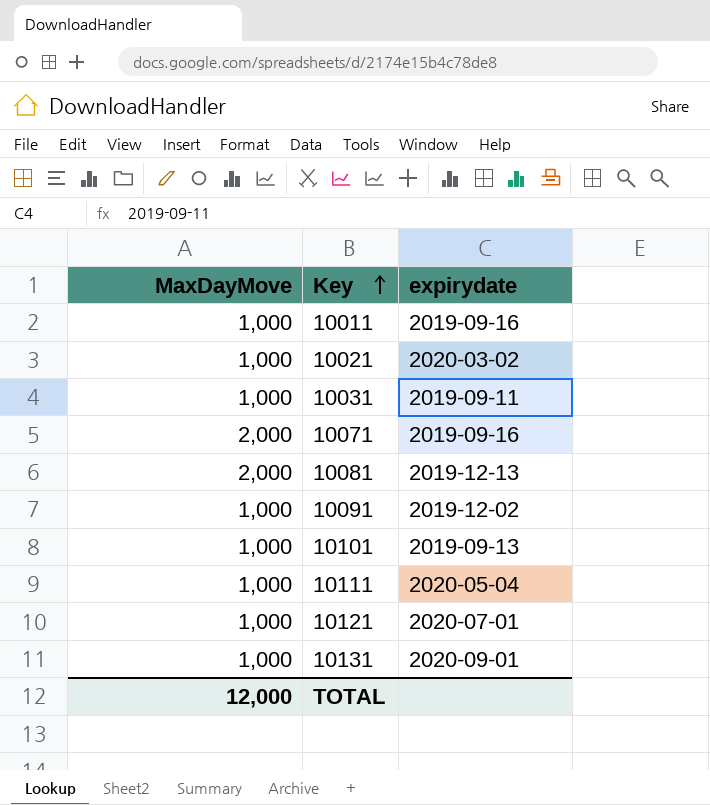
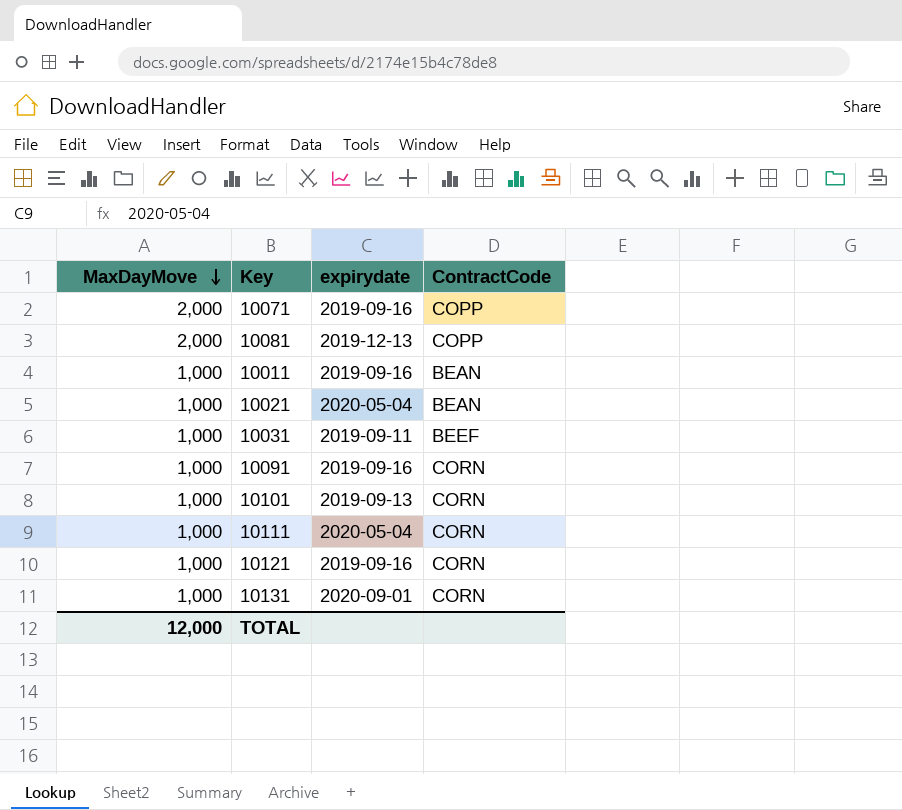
row order: Key ascending -> MaxDayMove descending
column ContractCode | position: none -> 4
10021 | expirydate: 2020-03-02 -> 2020-05-04
10091 | expirydate: 2019-12-02 -> 2019-09-16
10121 | expirydate: 2020-07-01 -> 2019-09-16

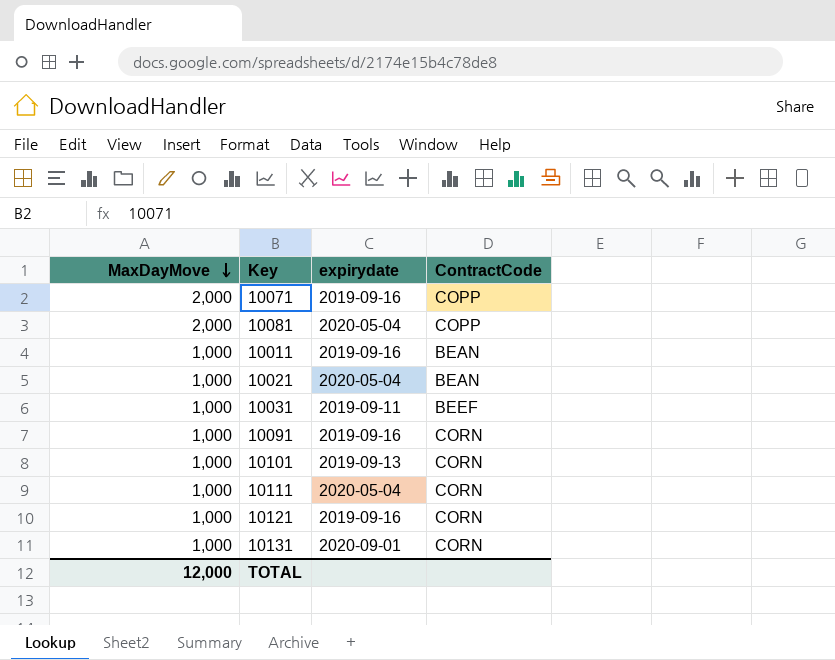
10081 | expirydate: 2019-12-13 -> 2020-05-04

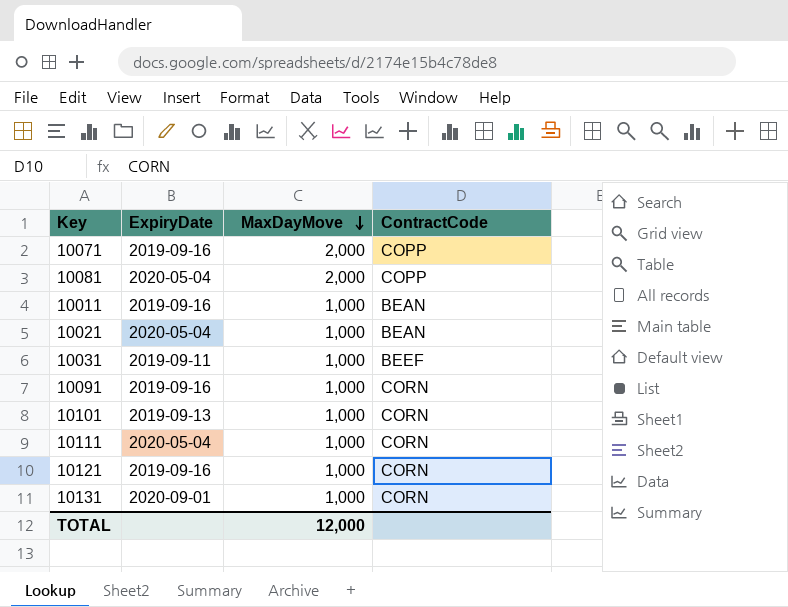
column name: expirydate -> ExpiryDate
column MaxDayMove | position: 1 -> 3

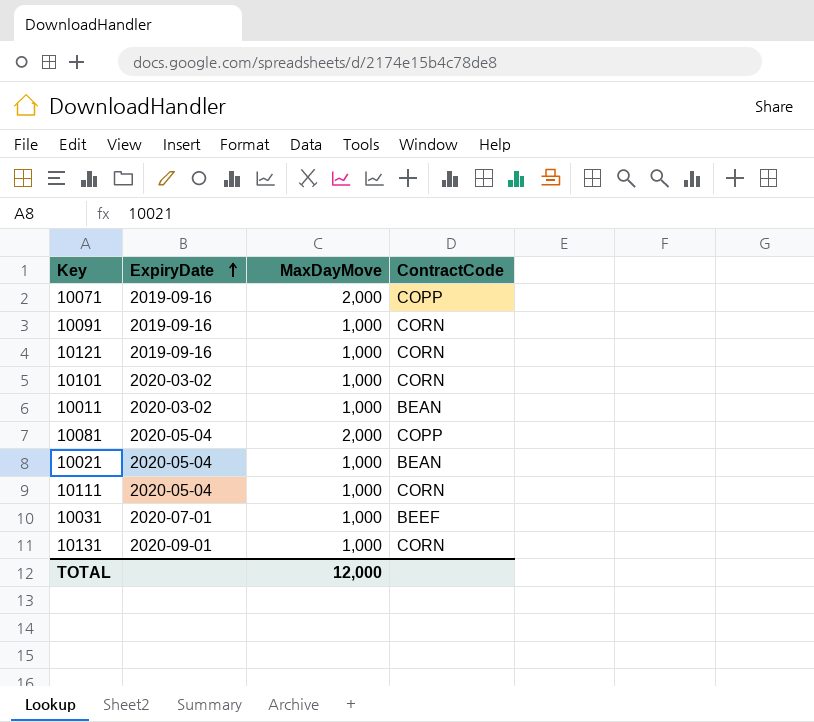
row order: MaxDayMove descending -> ExpiryDate ascending
10101 | ExpiryDate: 2019-09-13 -> 2020-03-02
10011 | ExpiryDate: 2019-09-16 -> 2020-03-02
10031 | ExpiryDate: 2019-09-11 -> 2020-07-01

